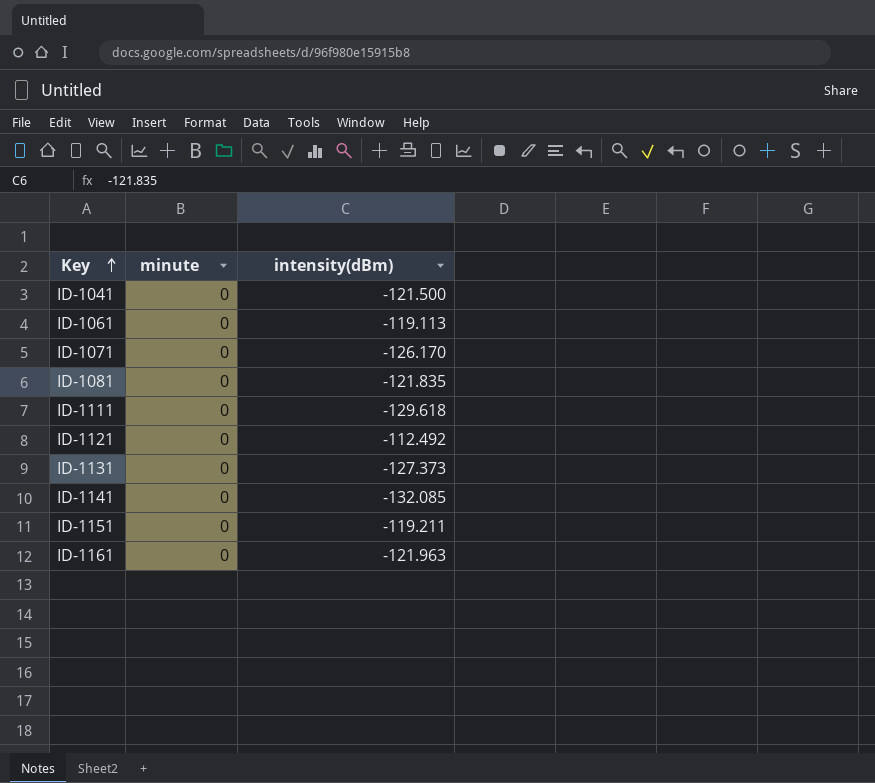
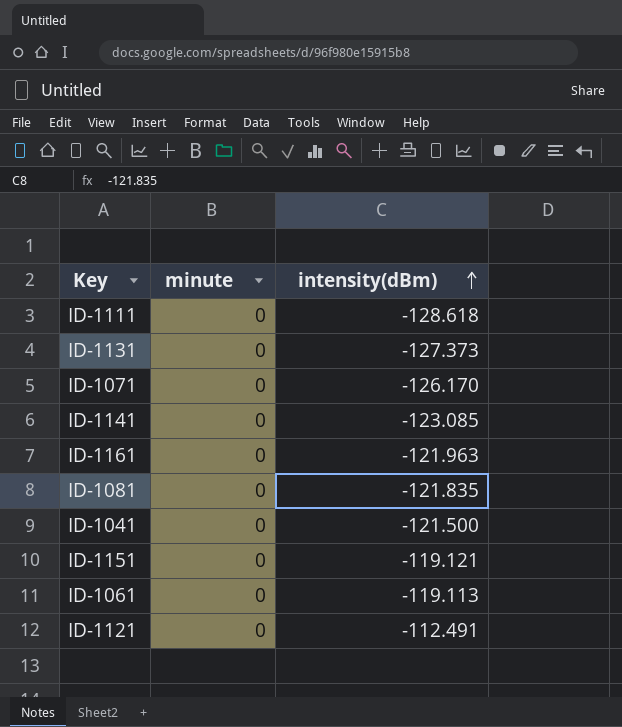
row order: Key ascending -> intensity(dBm) ascending
ID-1111 | intensity(dBm): -129.618 -> -128.618
ID-1141 | intensity(dBm): -132.085 -> -123.085
ID-1151 | intensity(dBm): -119.211 -> -119.121
ID-1121 | intensity(dBm): -112.492 -> -112.491

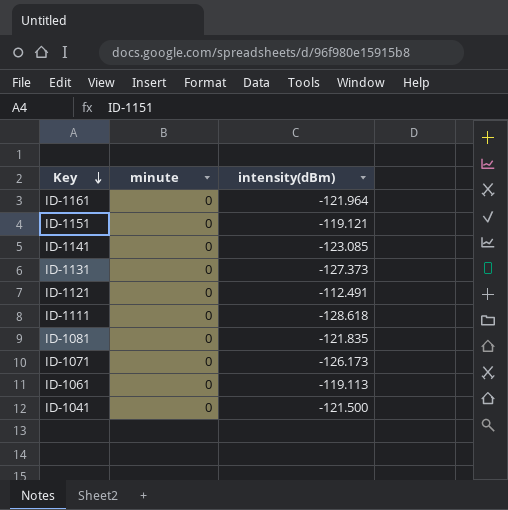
row order: intensity(dBm) ascending -> Key descending
ID-1161 | intensity(dBm): -121.963 -> -121.964
ID-1071 | intensity(dBm): -126.170 -> -126.173

